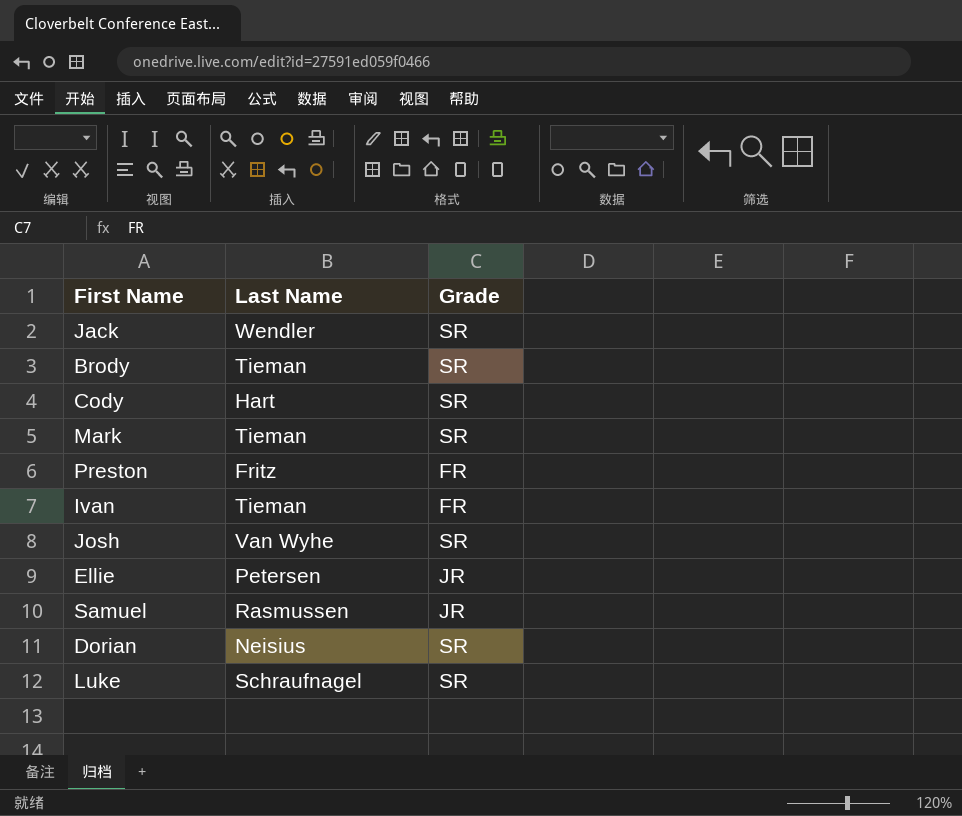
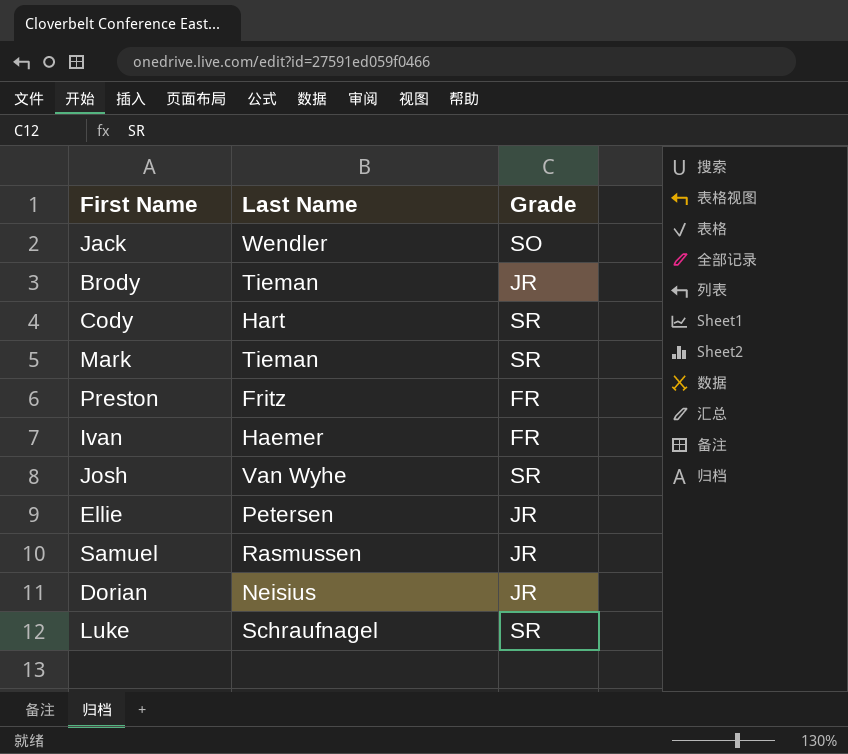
Jack | Grade: SR -> SO
Brody | Grade: SR -> JR
Ivan | Last Name: Tieman -> Haemer
Dorian | Grade: SR -> JR

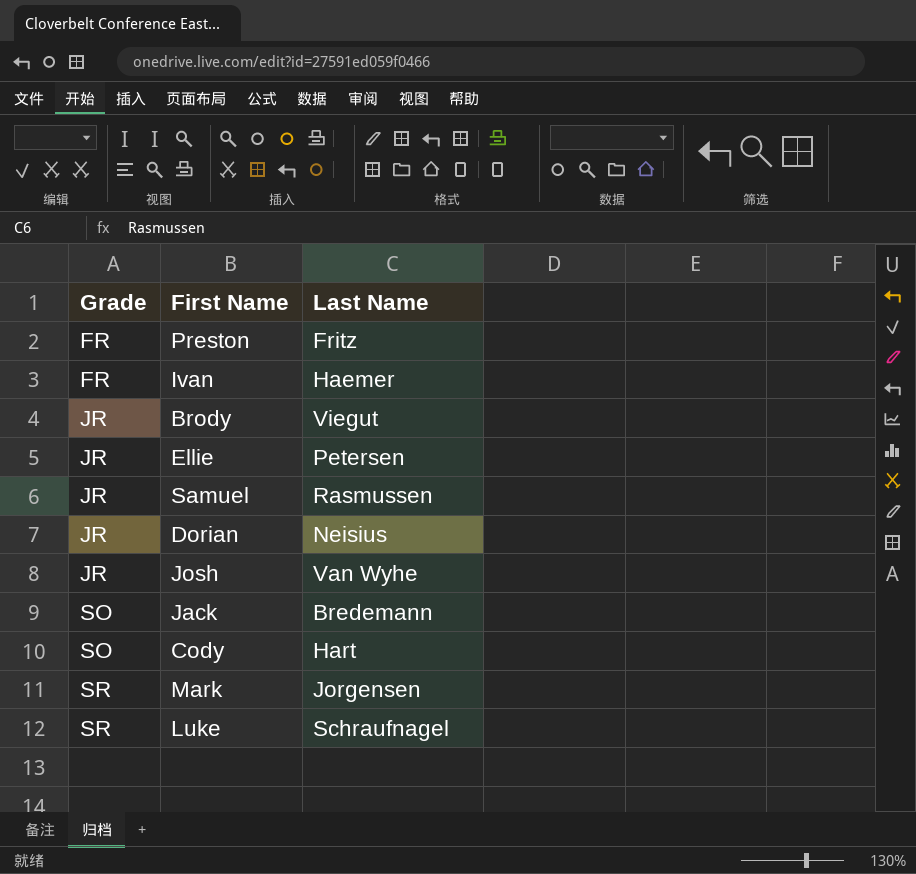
row order: none -> Grade ascending
column Grade | position: 3 -> 1
Brody | Last Name: Tieman -> Viegut
Josh | Grade: SR -> JR
Jack | Last Name: Wendler -> Bredemann
Cody | Grade: SR -> SO
Mark | Last Name: Tieman -> Jorgensen

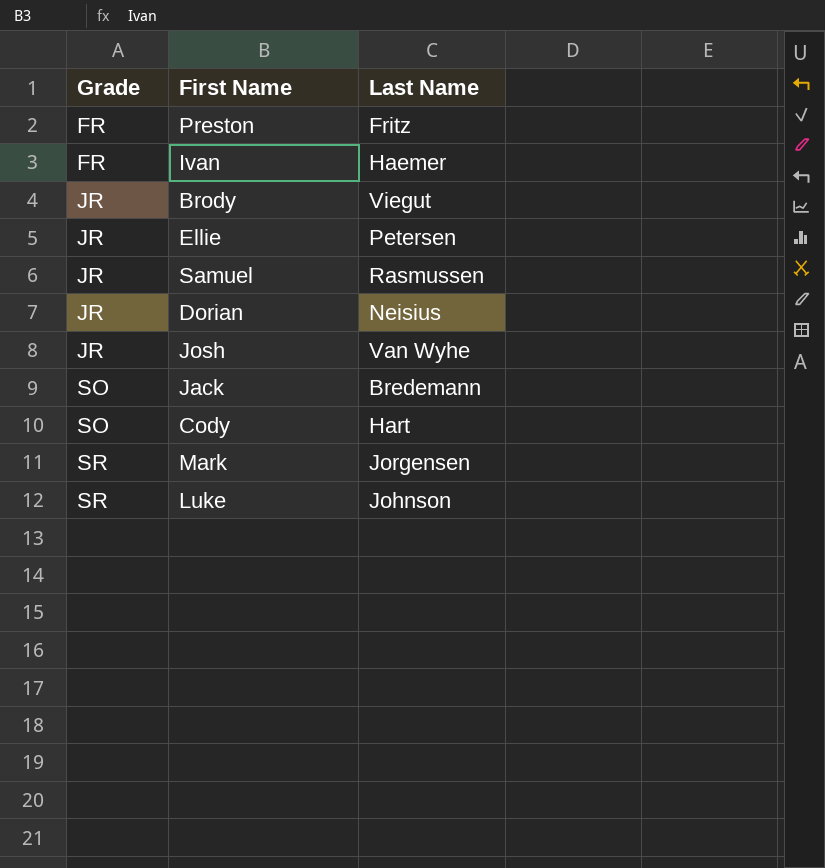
Luke | Last Name: Schraufnagel -> Johnson

